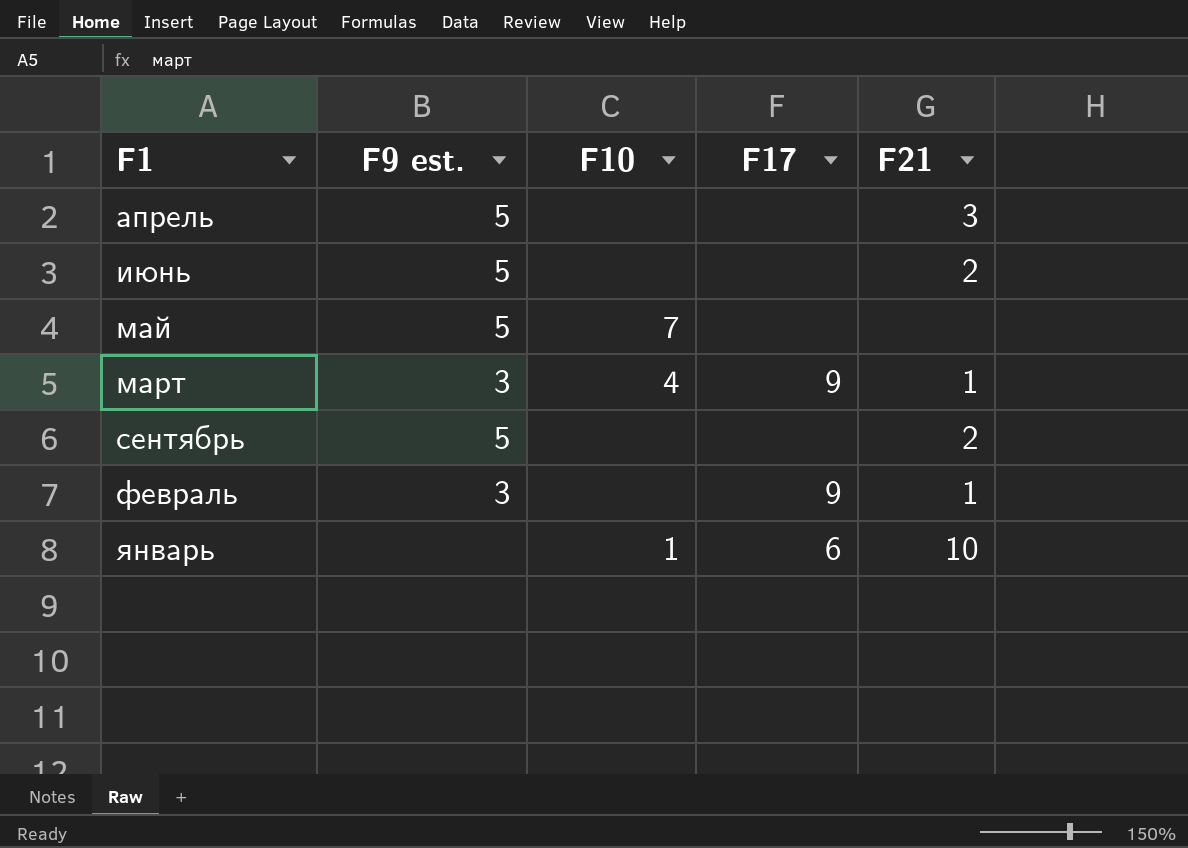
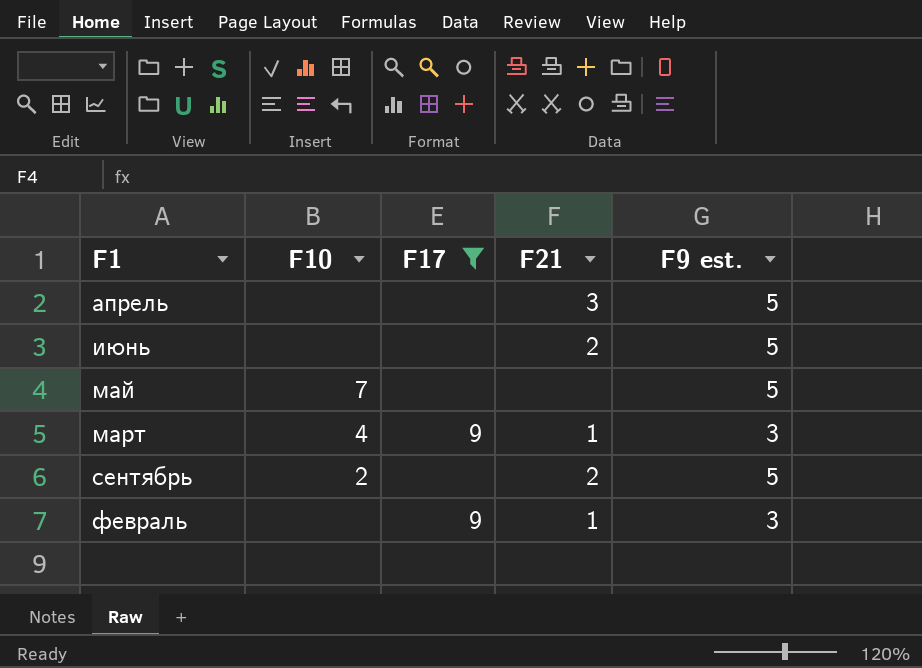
filter: none -> F17 != 6
column F9 est. | position: 2 -> 5
сентябрь | F10: none -> 2

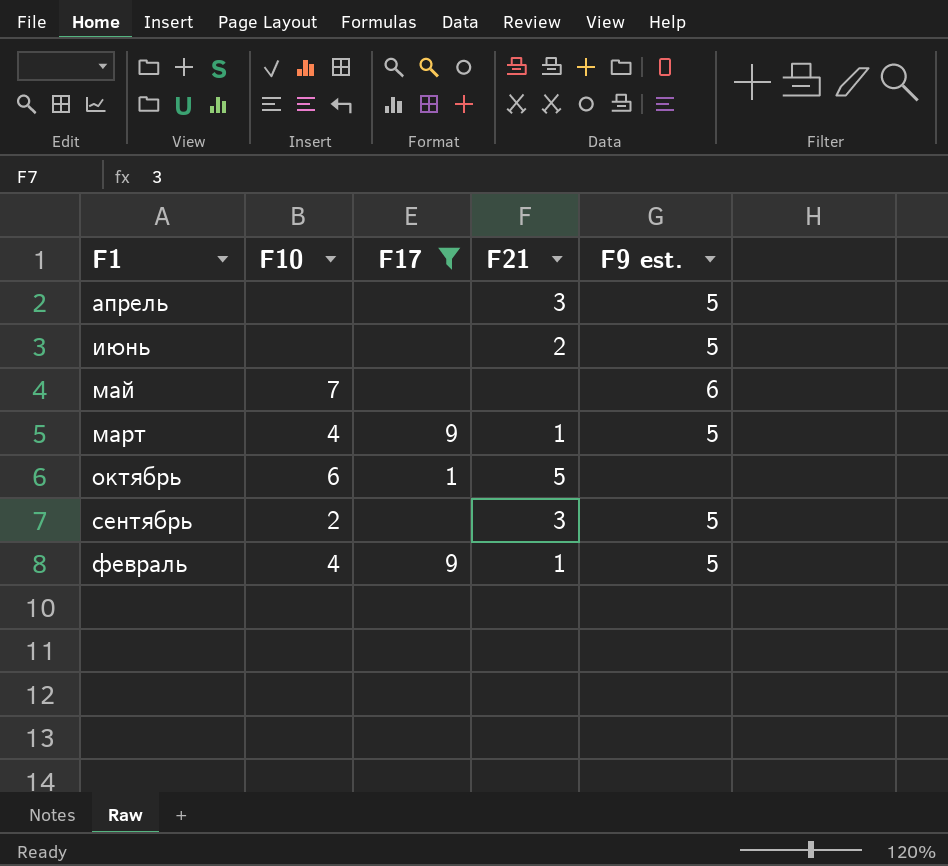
май | F9 est.: 5 -> 6
март | F9 est.: 3 -> 5
row октябрь: none -> 6 | 1 | 5 | none
сентябрь | F21: 2 -> 3
февраль | F10: none -> 4
февраль | F9 est.: 3 -> 5

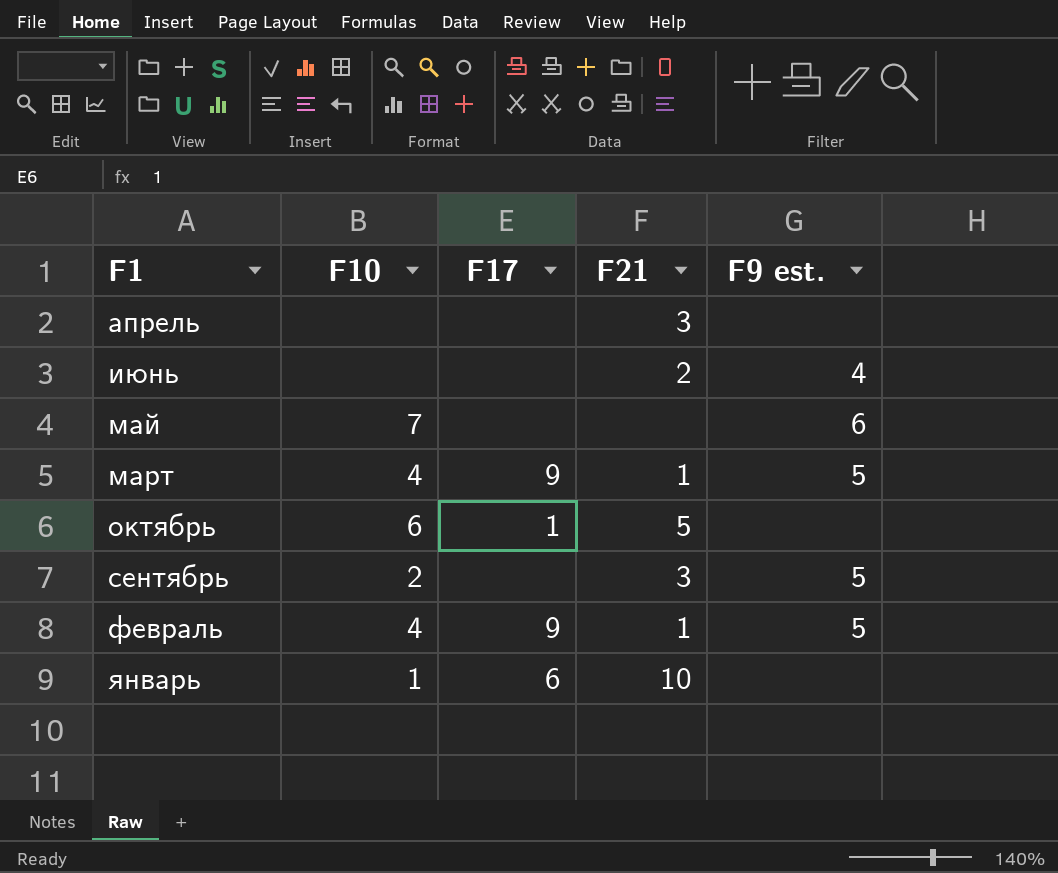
filter: F17 != 6 -> none
апрель | F9 est.: 5 -> none
июнь | F9 est.: 5 -> 4

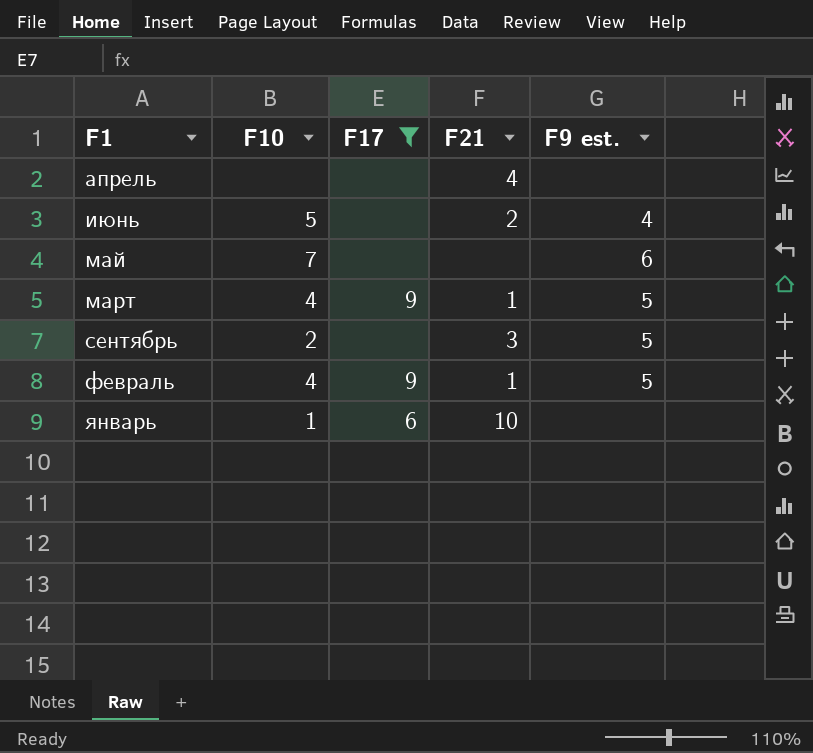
filter: none -> F17 != 1
апрель | F21: 3 -> 4
июнь | F10: none -> 5

